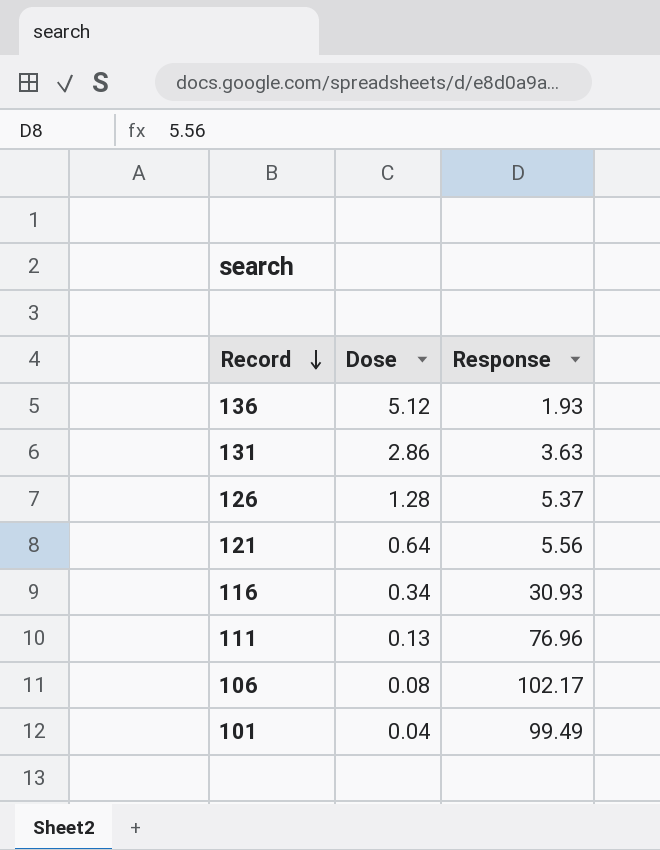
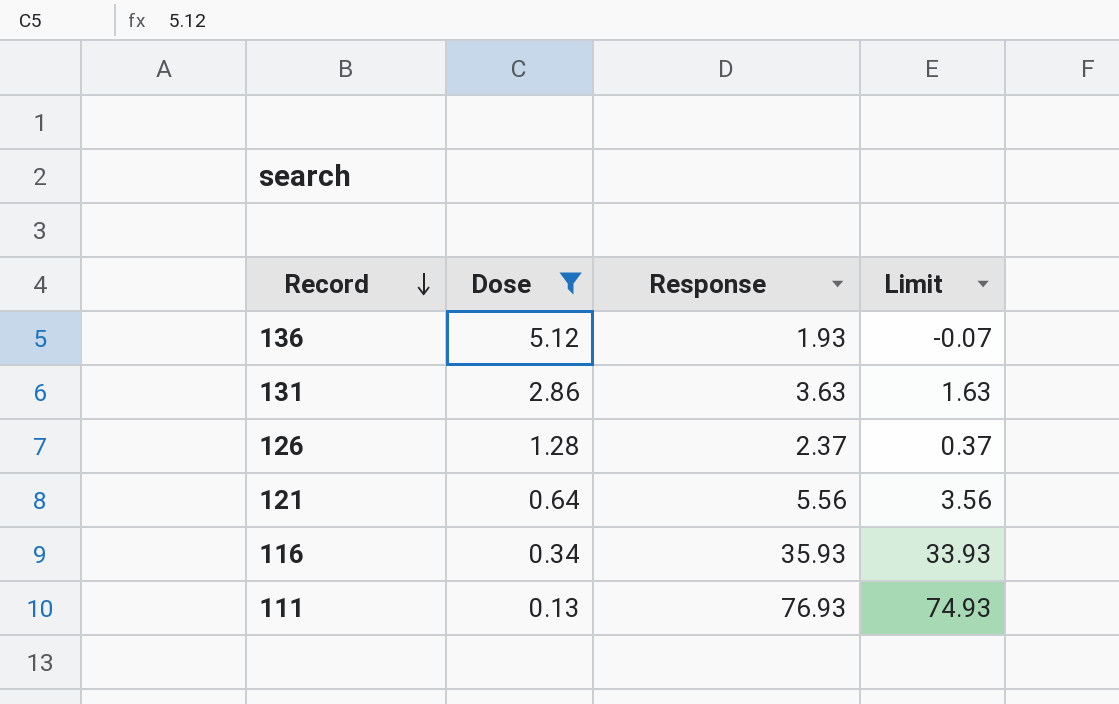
filter: none -> Dose >= 0.13
column Limit | formula: none -> [Response] - 2
126 | Response: 5.37 -> 2.37
116 | Response: 30.93 -> 35.93
111 | Response: 76.96 -> 76.93

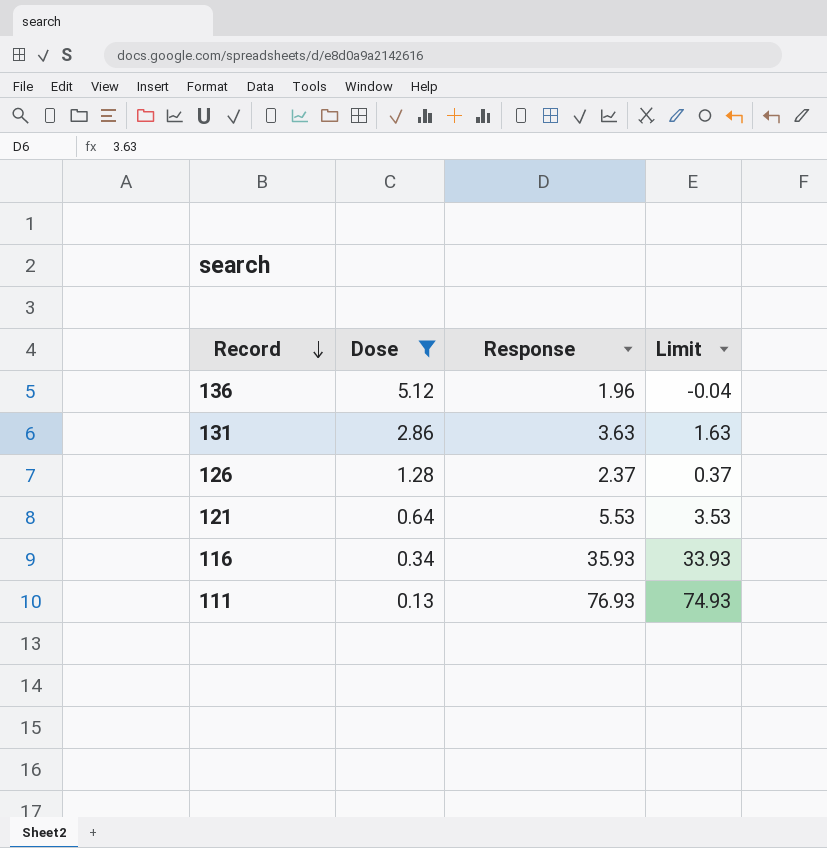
136 | Response: 1.93 -> 1.96
136 | Limit: -0.07 -> -0.04
121 | Response: 5.56 -> 5.53
121 | Limit: 3.56 -> 3.53

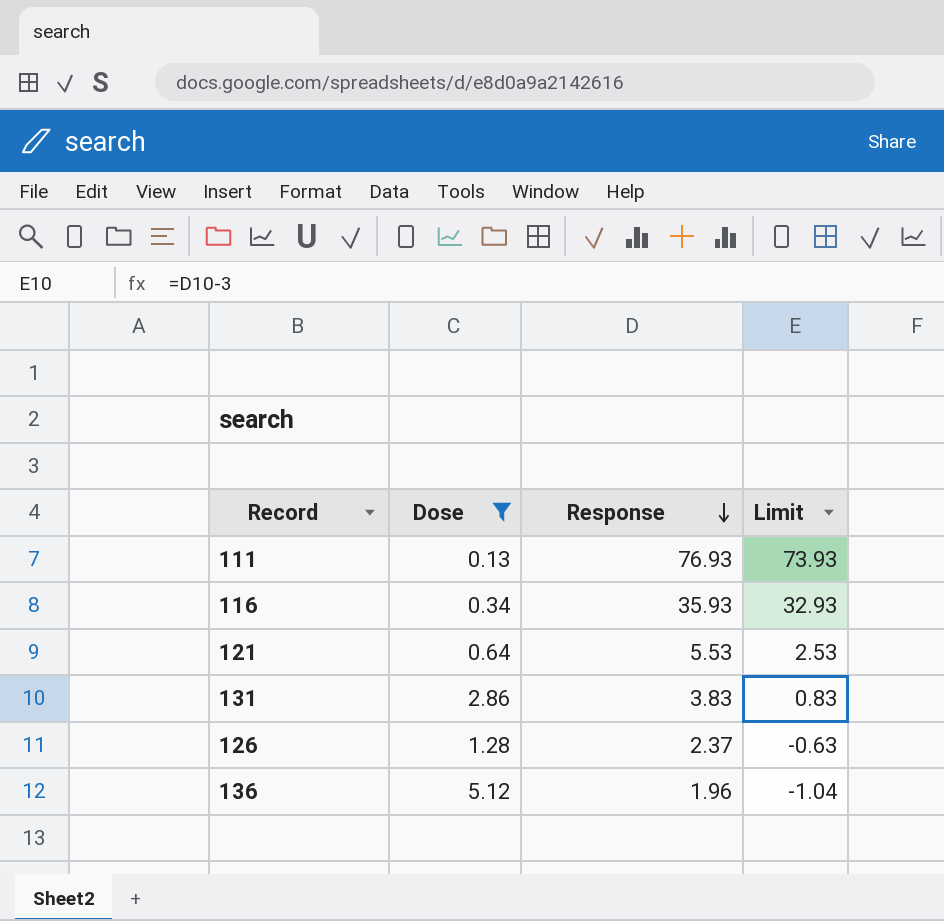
row order: Record descending -> Response descending
column Limit | formula: [Response] - 2 -> [Response] - 3
131 | Response: 3.63 -> 3.83

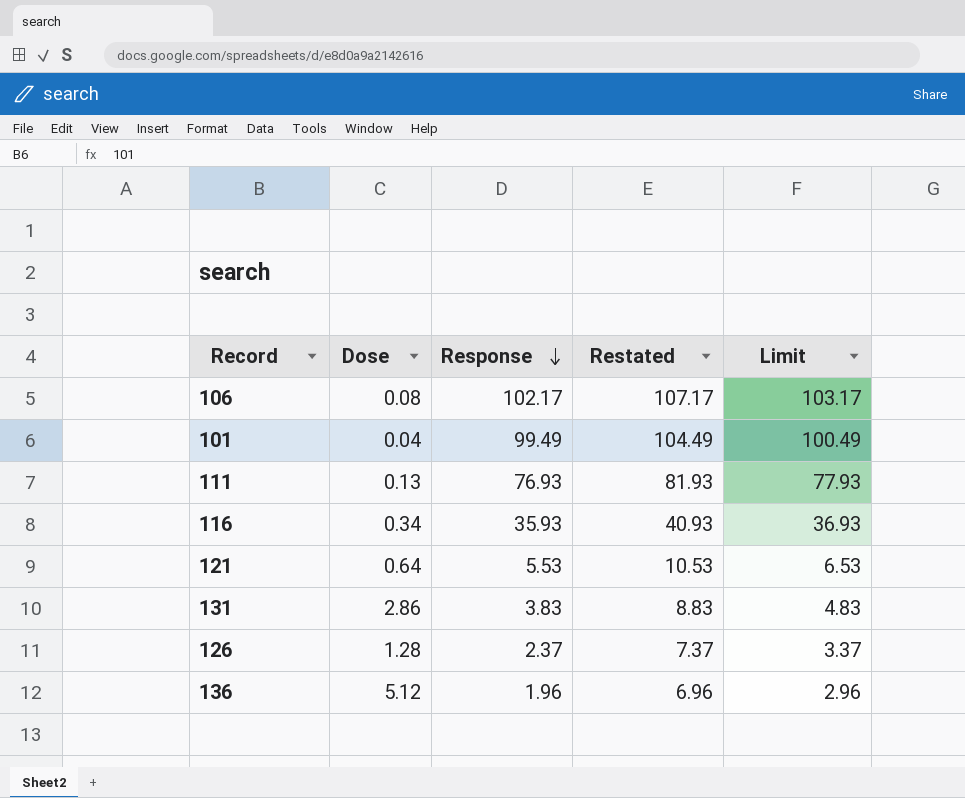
filter: Dose >= 0.13 -> none
column Restated | formula: none -> [Response] + 5
column Limit | formula: [Response] - 3 -> [Response] + 1

